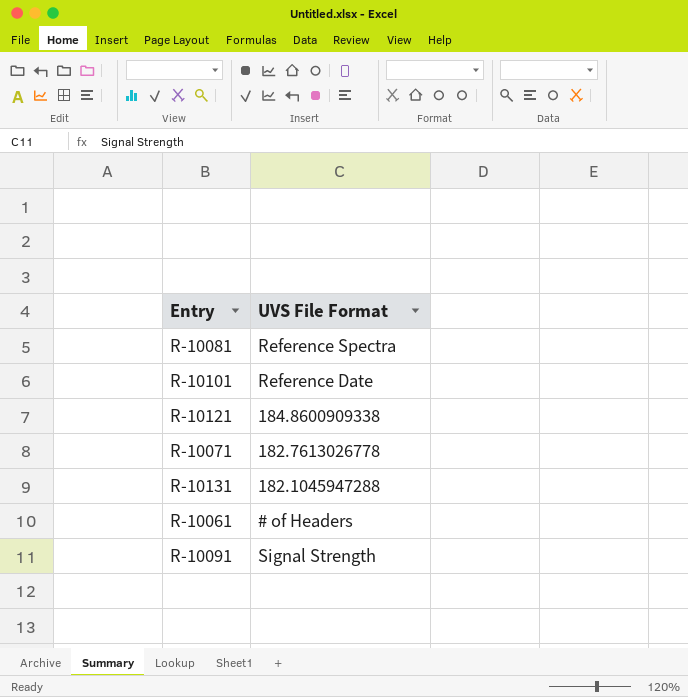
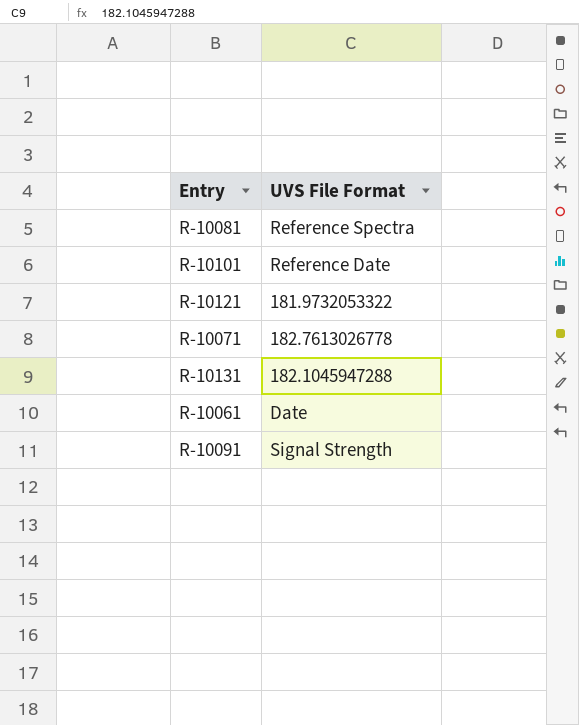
R-10121 | UVS File Format: 184.8600909338 -> 181.9732053322
R-10061 | UVS File Format: # of Headers -> Date

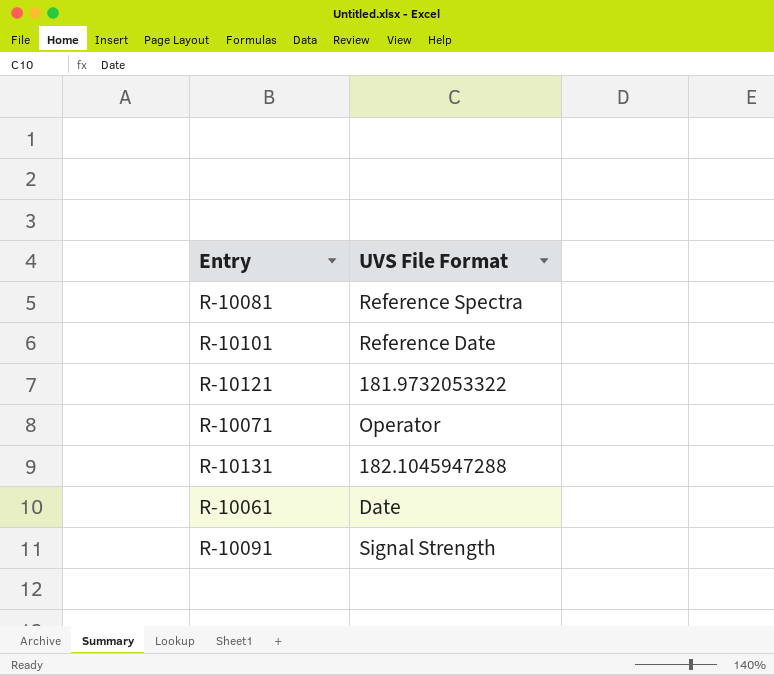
R-10071 | UVS File Format: 182.7613026778 -> Operator

